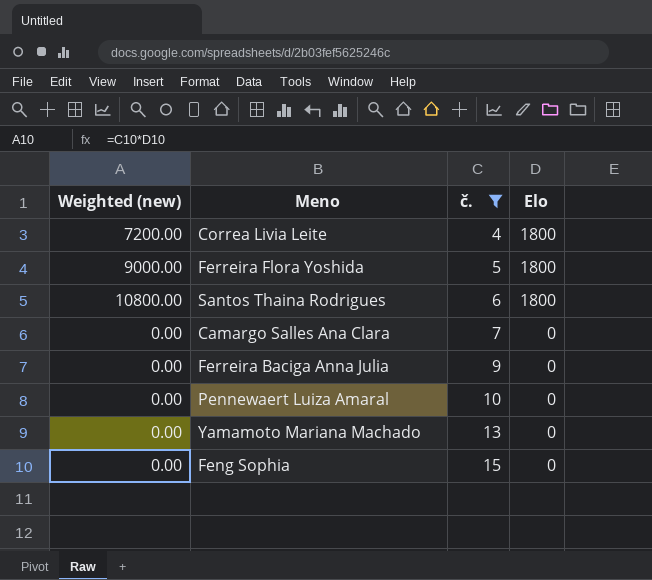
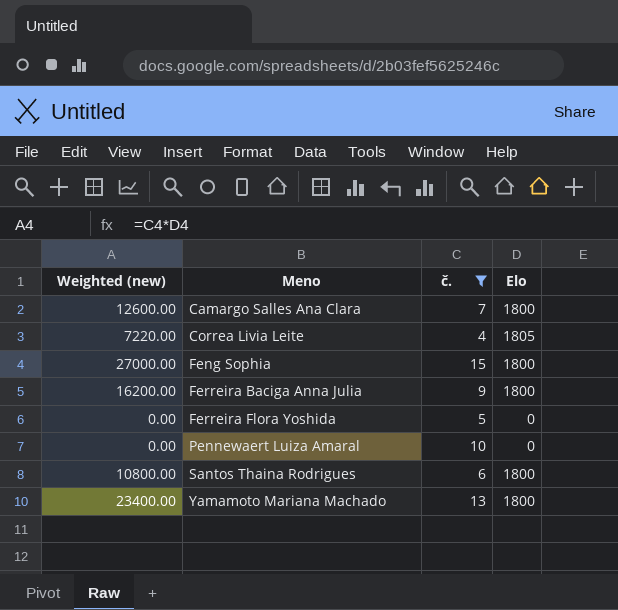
row order: č. ascending -> Meno ascending
Camargo Salles Ana Clara | Weighted (new): 0.00 -> 12600.00
Camargo Salles Ana Clara | Elo: 0 -> 1800
Correa Livia Leite | Weighted (new): 7200.00 -> 7220.00
Correa Livia Leite | Elo: 1800 -> 1805
Feng Sophia | Weighted (new): 0.00 -> 27000.00
Feng Sophia | Elo: 0 -> 1800
Ferreira Baciga Anna Julia | Weighted (new): 0.00 -> 16200.00
Ferreira Baciga Anna Julia | Elo: 0 -> 1800
Ferreira Flora Yoshida | Weighted (new): 9000.00 -> 0.00
Ferreira Flora Yoshida | Elo: 1800 -> 0
Yamamoto Mariana Machado | Weighted (new): 0.00 -> 23400.00
Yamamoto Mariana Machado | Elo: 0 -> 1800

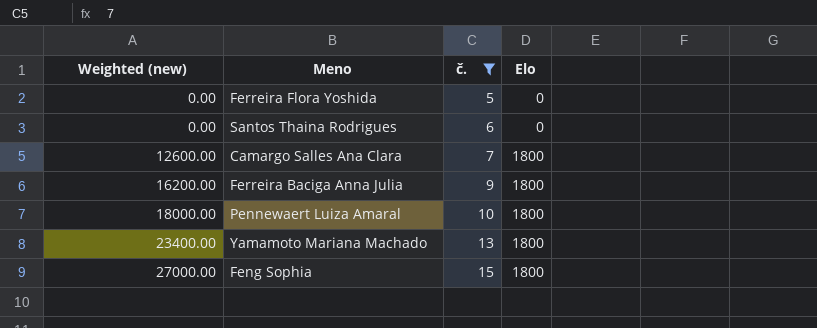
row order: Meno ascending -> Weighted (new) ascending
row Correa Livia Leite: 7220.00 | 4 | 1805 -> none
Santos Thaina Rodrigues | Weighted (new): 10800.00 -> 0.00
Santos Thaina Rodrigues | Elo: 1800 -> 0
Pennewaert Luiza Amaral | Weighted (new): 0.00 -> 18000.00
Pennewaert Luiza Amaral | Elo: 0 -> 1800

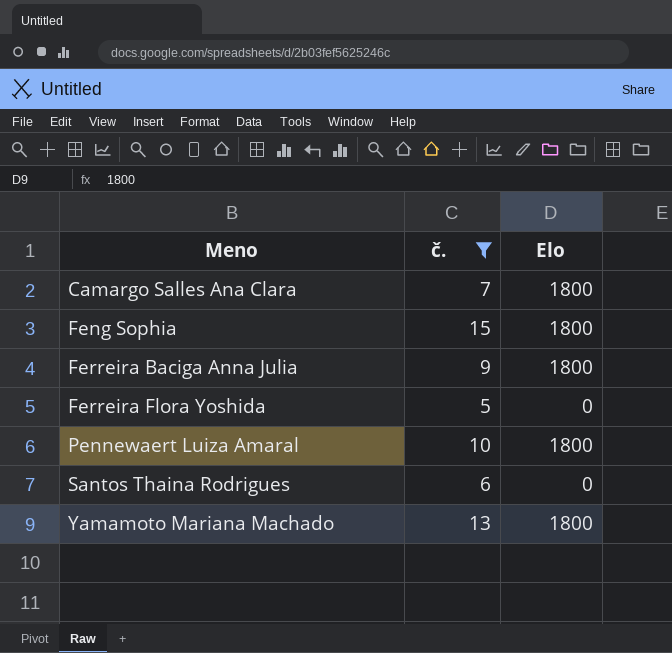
row order: Weighted (new) ascending -> Meno ascending
column Weighted (new) | formula: [č.] * [Elo] -> none

